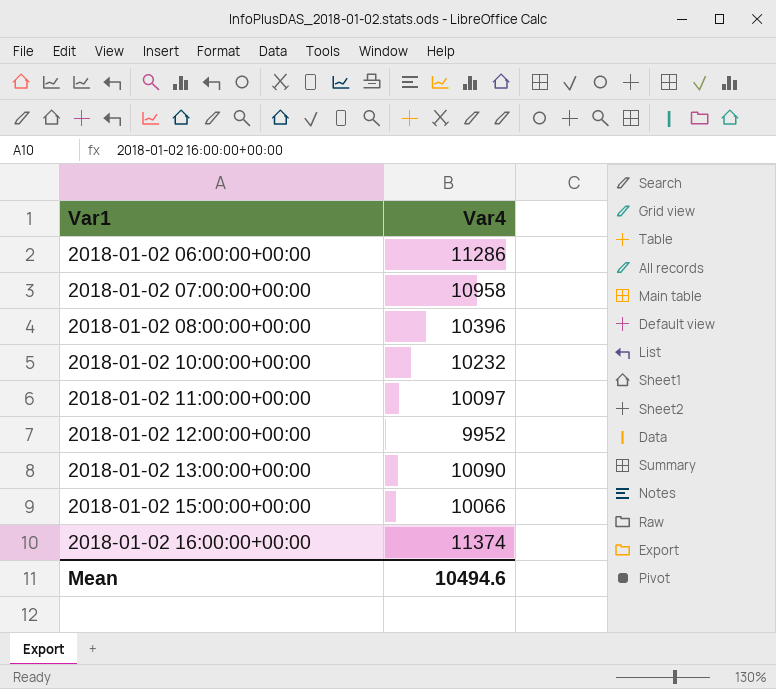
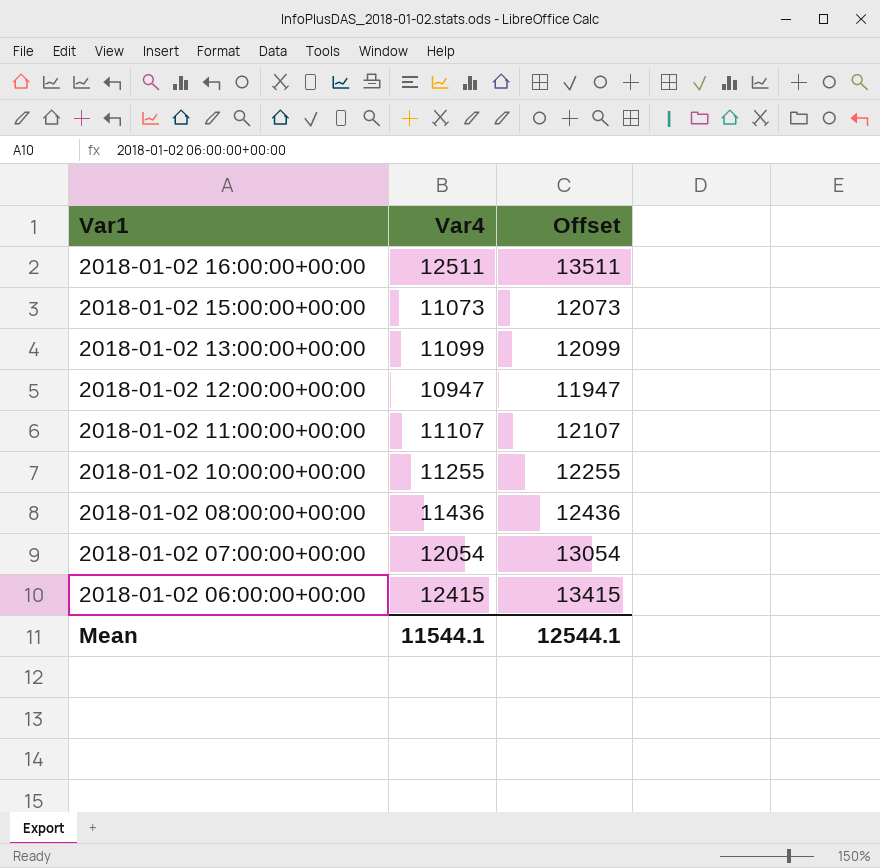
row order: Var1 ascending -> Var1 descending
column Offset | formula: none -> [Var4] + 1000
2018-01-02 16:00:00+00:00 | Var4: 11374 -> 12511
2018-01-02 15:00:00+00:00 | Var4: 10066 -> 11073
2018-01-02 13:00:00+00:00 | Var4: 10090 -> 11099
2018-01-02 12:00:00+00:00 | Var4: 9952 -> 10947
2018-01-02 11:00:00+00:00 | Var4: 10097 -> 11107
2018-01-02 10:00:00+00:00 | Var4: 10232 -> 11255
2018-01-02 08:00:00+00:00 | Var4: 10396 -> 11436
2018-01-02 07:00:00+00:00 | Var4: 10958 -> 12054
2018-01-02 06:00:00+00:00 | Var4: 11286 -> 12415
Mean | Var4: 10494.6 -> 11544.1

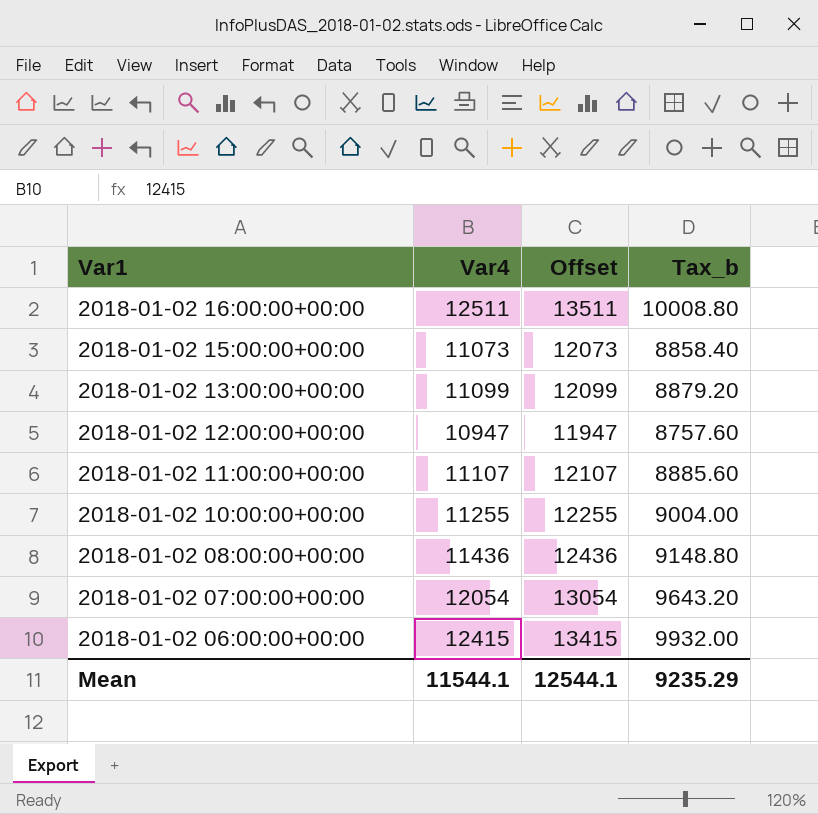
column Tax_b | formula: none -> [Var4] * 0.8

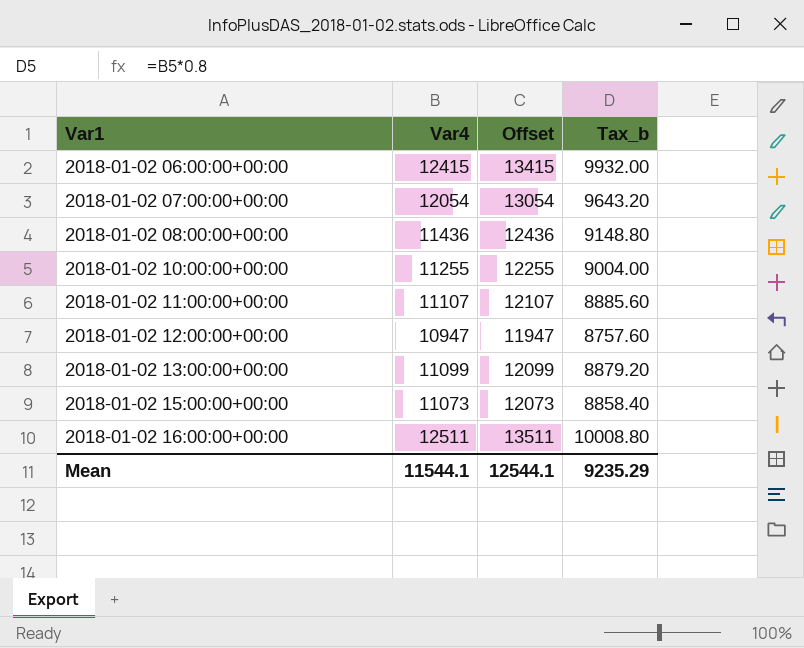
row order: Var1 descending -> Var1 ascending

